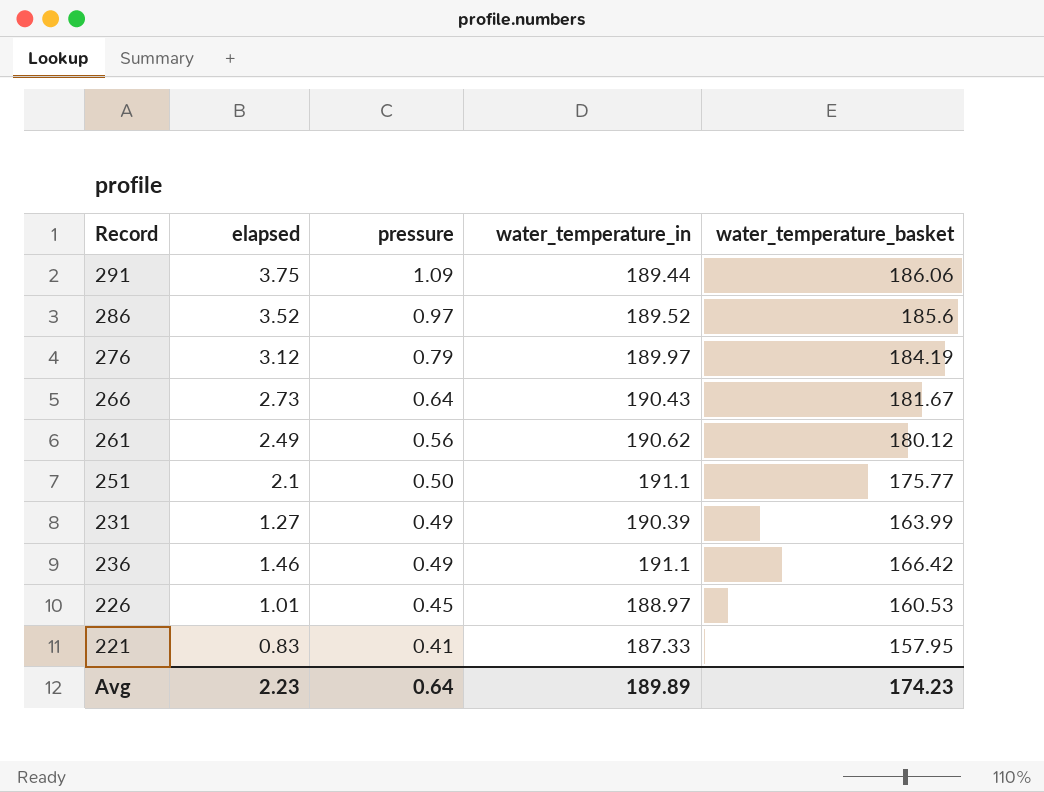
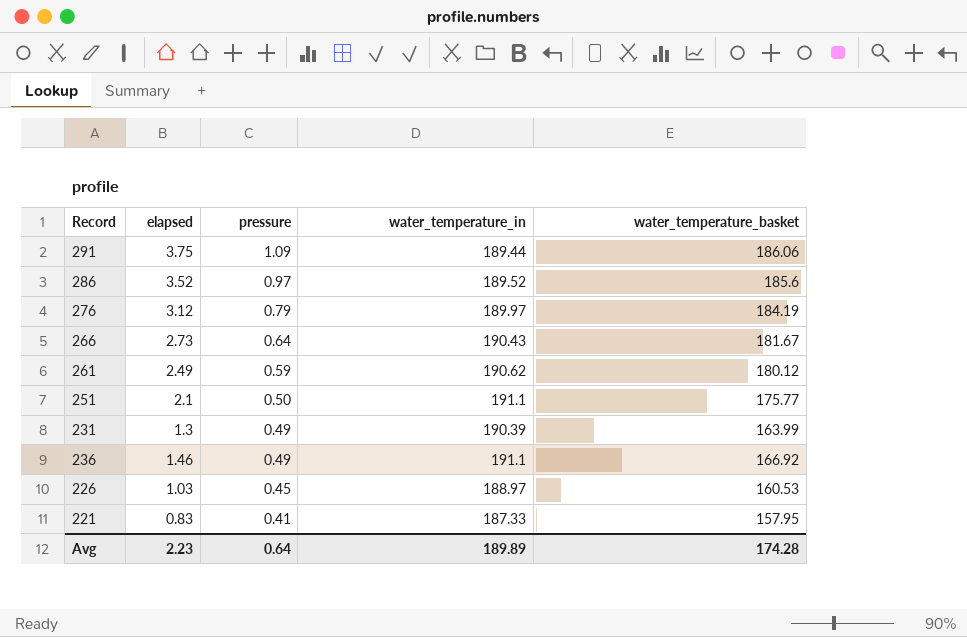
261 | pressure: 0.56 -> 0.59
231 | elapsed: 1.27 -> 1.3
236 | water_temperature_basket: 166.42 -> 166.92
226 | elapsed: 1.01 -> 1.03
Avg | water_temperature_basket: 174.23 -> 174.28

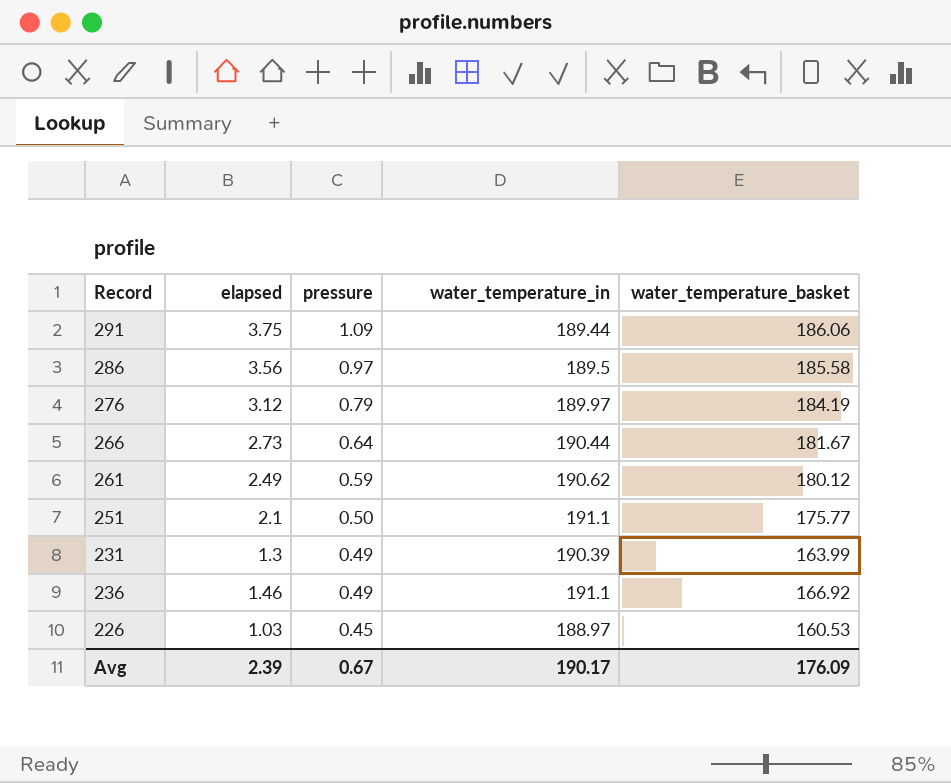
row 221: 0.83 | 0.41 | 187.33 | 157.95 -> none
286 | elapsed: 3.52 -> 3.56
286 | water_temperature_in: 189.52 -> 189.5
286 | water_temperature_basket: 185.6 -> 185.58
266 | water_temperature_in: 190.43 -> 190.44
Avg | elapsed: 2.23 -> 2.39
Avg | pressure: 0.64 -> 0.67
Avg | water_temperature_in: 189.89 -> 190.17
Avg | water_temperature_basket: 174.28 -> 176.09

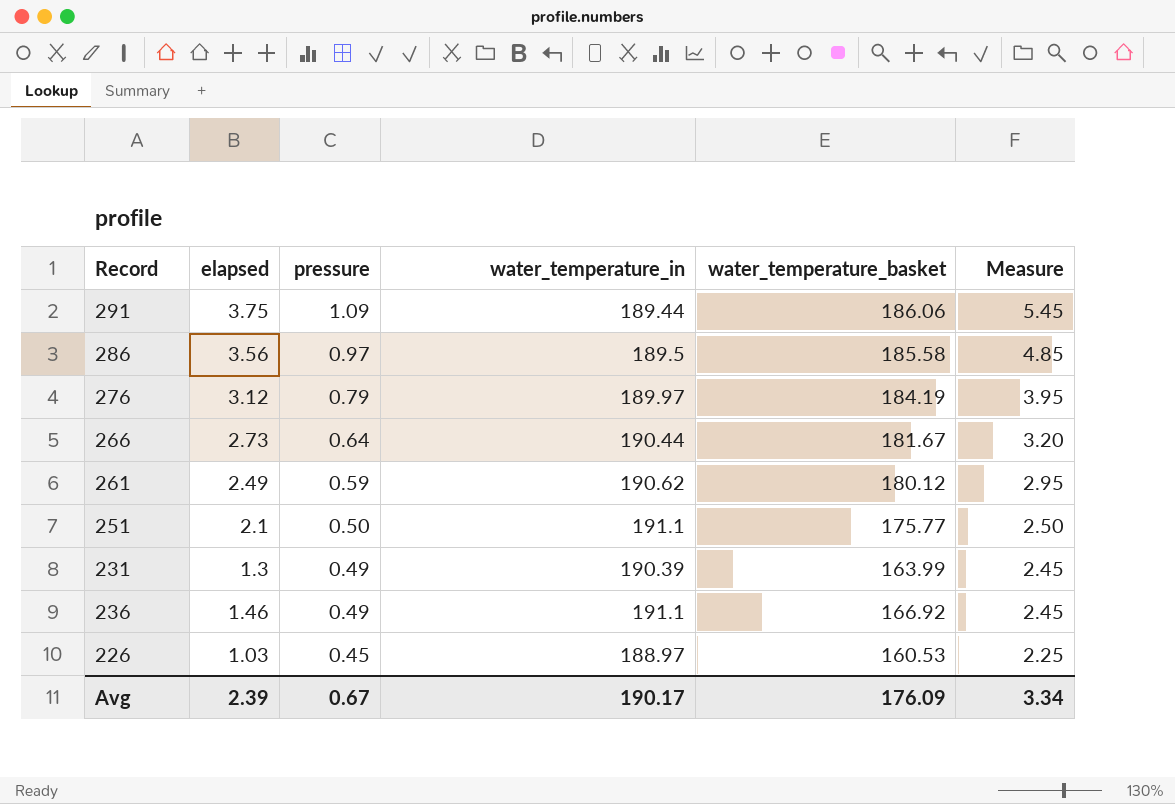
column Measure | formula: none -> [pressure] * 5

